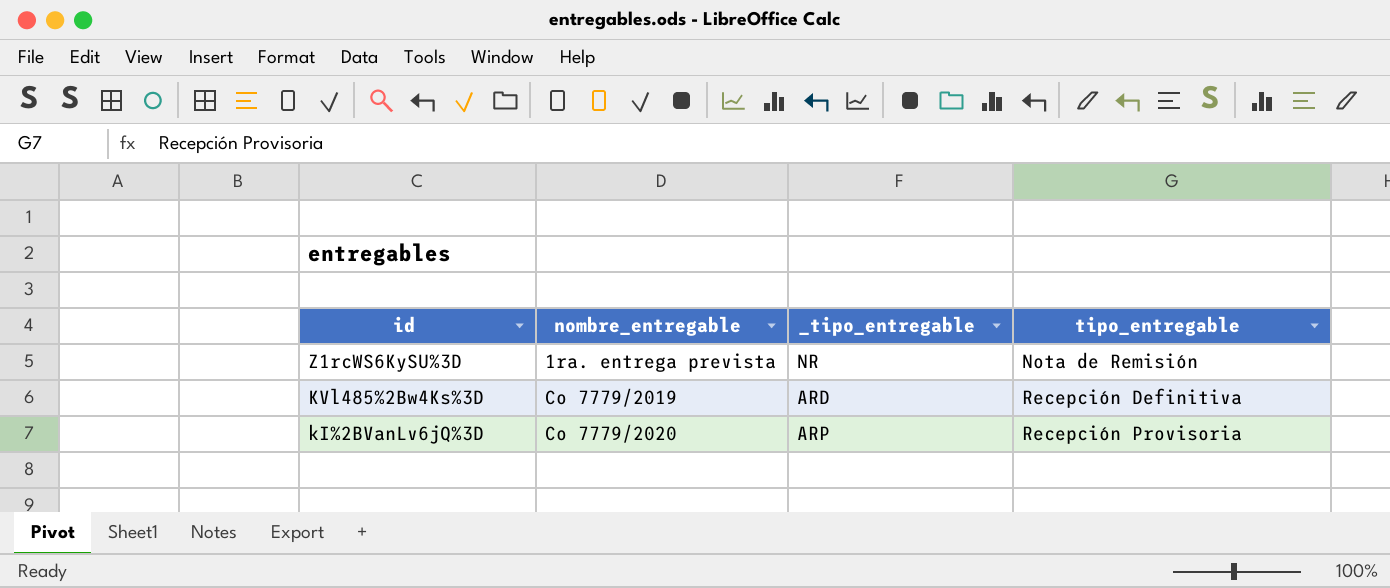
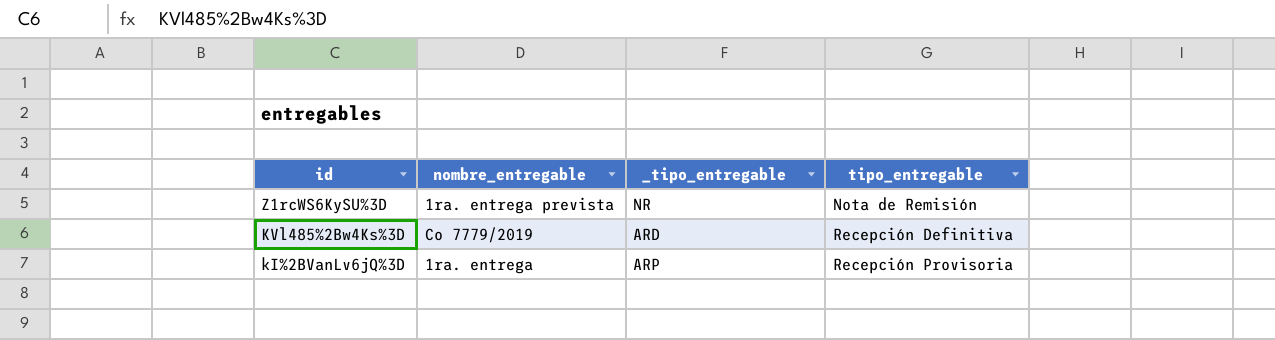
kI%2BVanLv6jQ%3D | nombre_entregable: Co 7779/2020 -> 1ra. entrega

